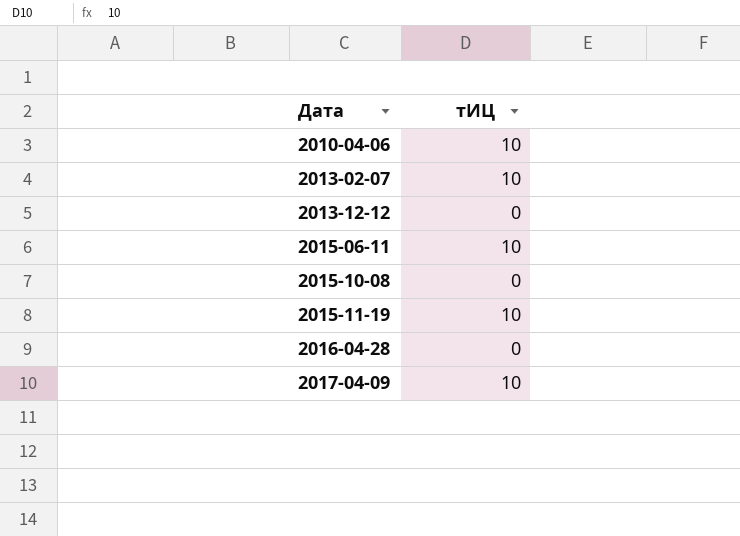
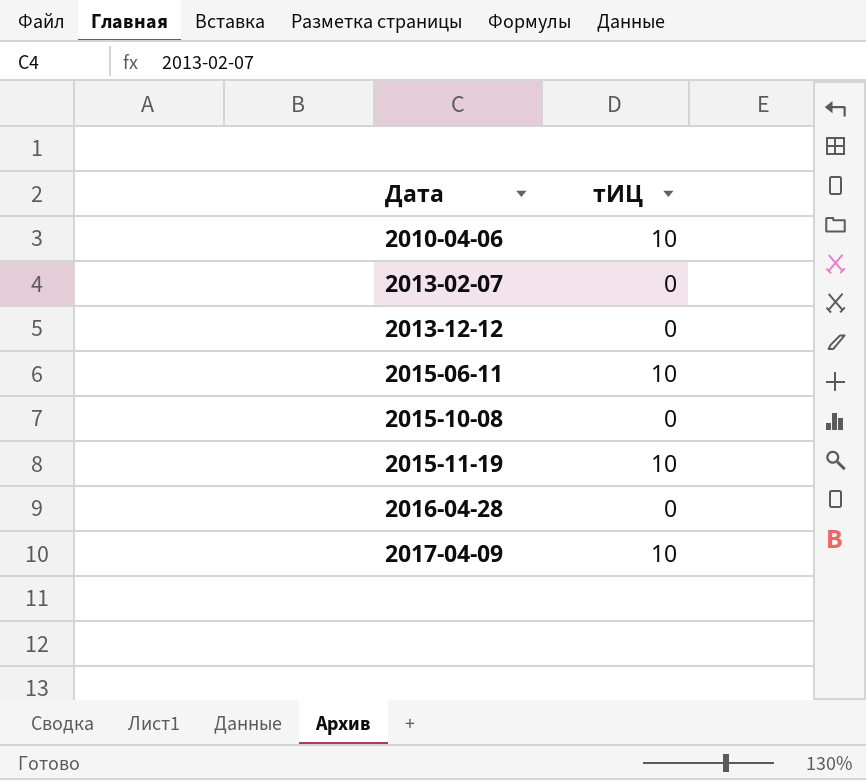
2013-02-07 | тИЦ: 10 -> 0

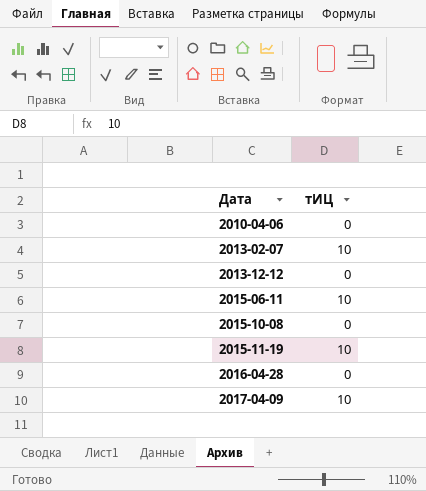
2010-04-06 | тИЦ: 10 -> 0
2013-02-07 | тИЦ: 0 -> 10

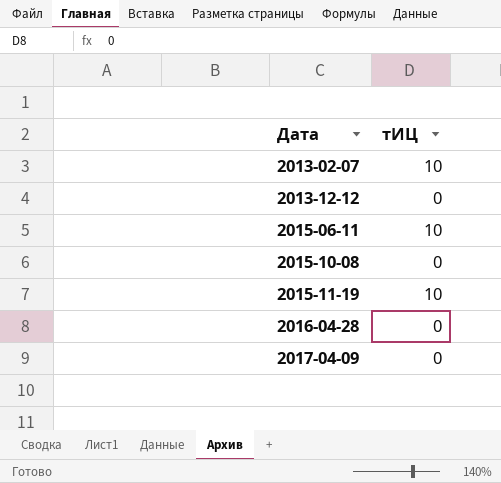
row 2010-04-06: 0 -> none
2017-04-09 | тИЦ: 10 -> 0

